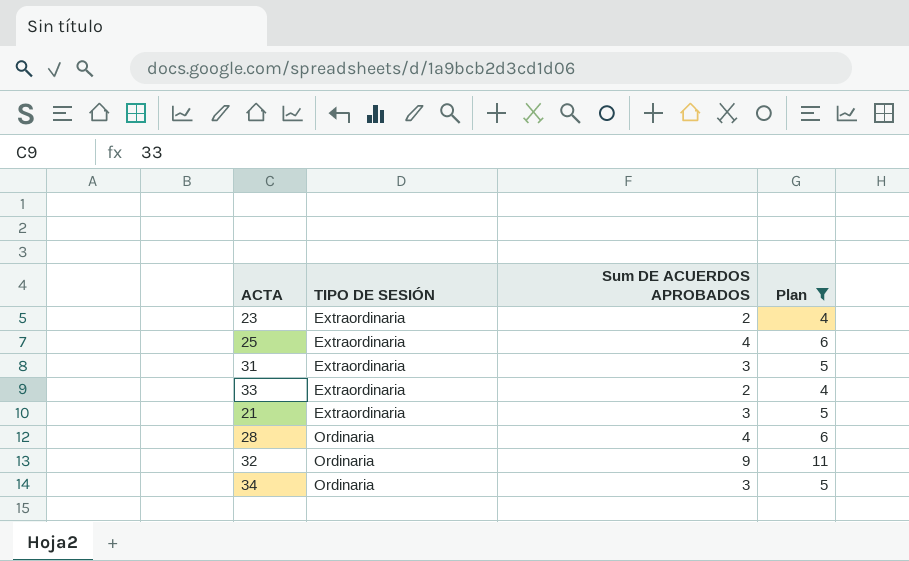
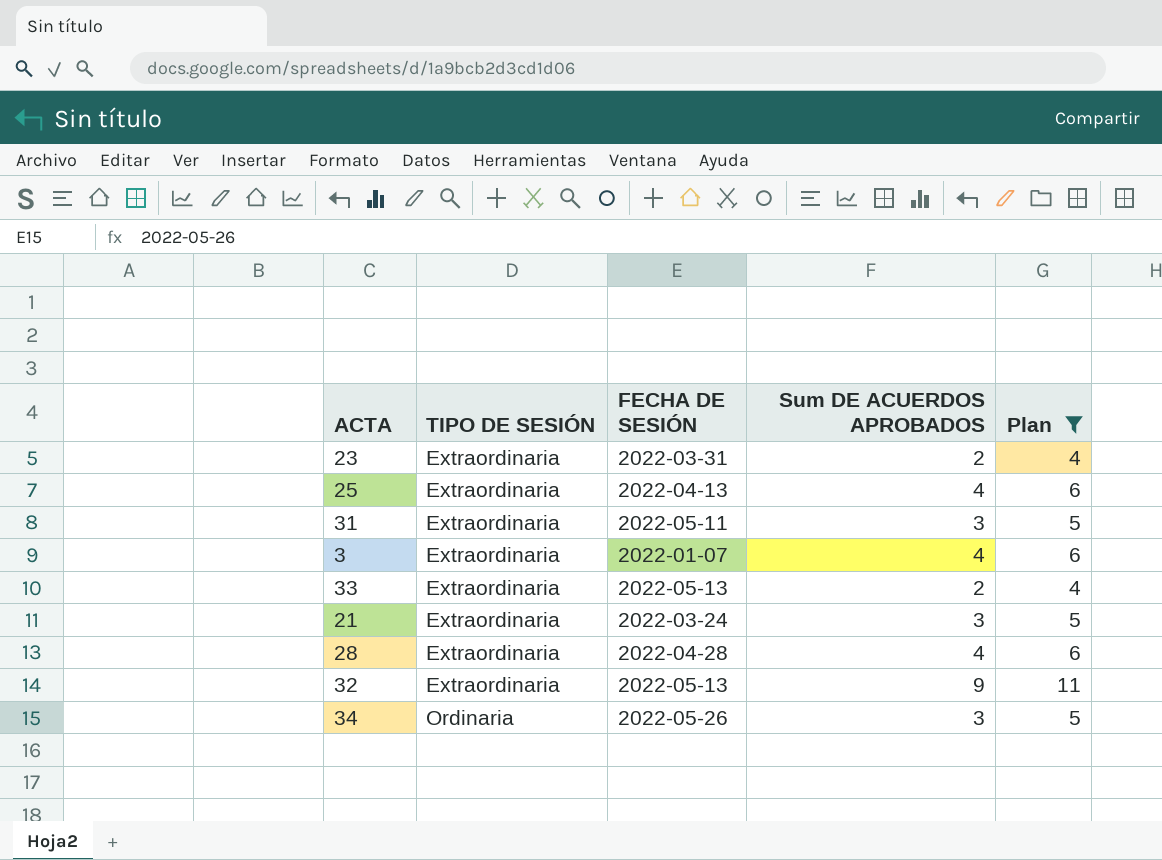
column FECHA DE SESIÓN | position: none -> 3
row 3: none -> Extraordinaria | 2022-01-07 | 4 | 6
28 | TIPO DE SESIÓN: Ordinaria -> Extraordinaria
32 | TIPO DE SESIÓN: Ordinaria -> Extraordinaria

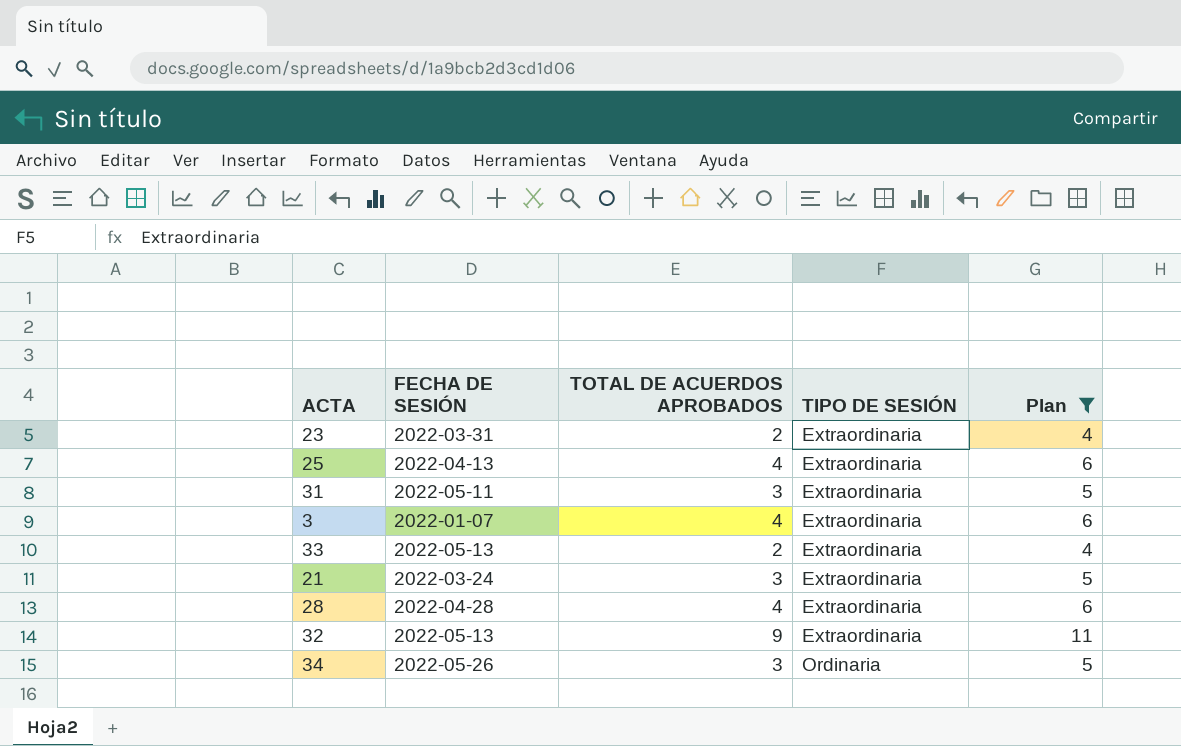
column name: Sum DE ACUERDOS APROBADOS -> TOTAL DE ACUERDOS APROBADOS
column TIPO DE SESIÓN | position: 2 -> 4

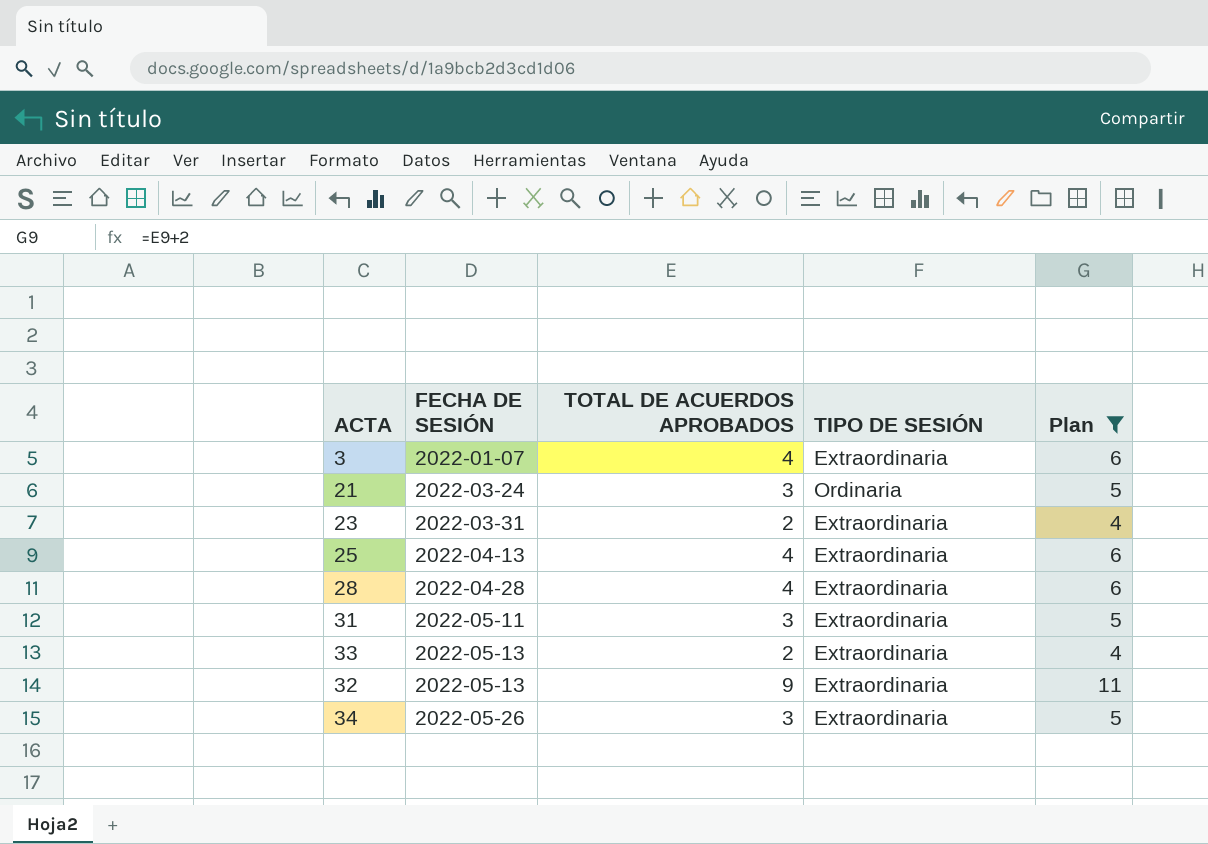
row order: TIPO DE SESIÓN ascending -> FECHA DE SESIÓN ascending
21 | TIPO DE SESIÓN: Extraordinaria -> Ordinaria
34 | TIPO DE SESIÓN: Ordinaria -> Extraordinaria

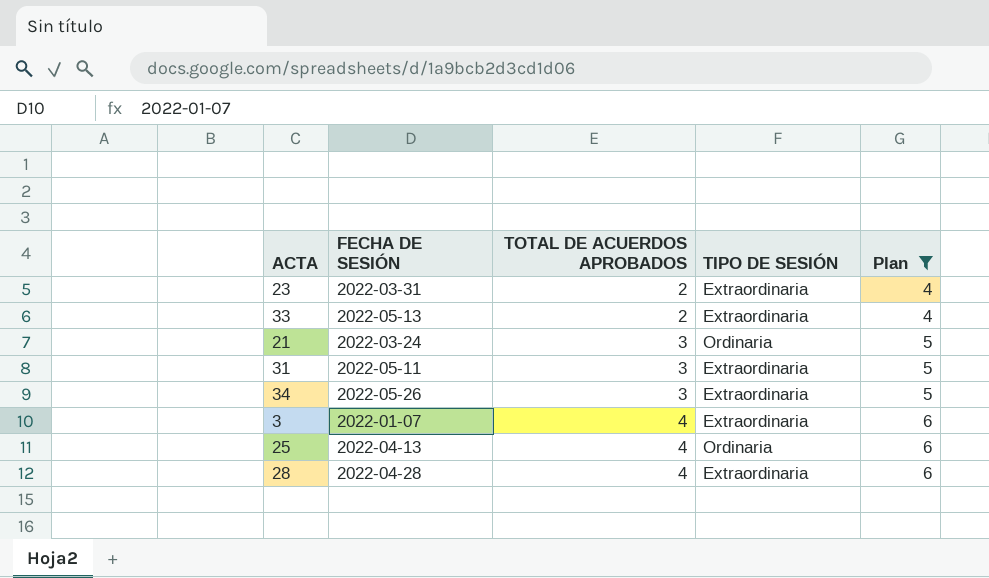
row order: FECHA DE SESIÓN ascending -> TOTAL DE ACUERDOS APROBADOS ascending
row 32: 2022-05-13 | 9 | Extraordinaria | 11 -> none
25 | TIPO DE SESIÓN: Extraordinaria -> Ordinaria

